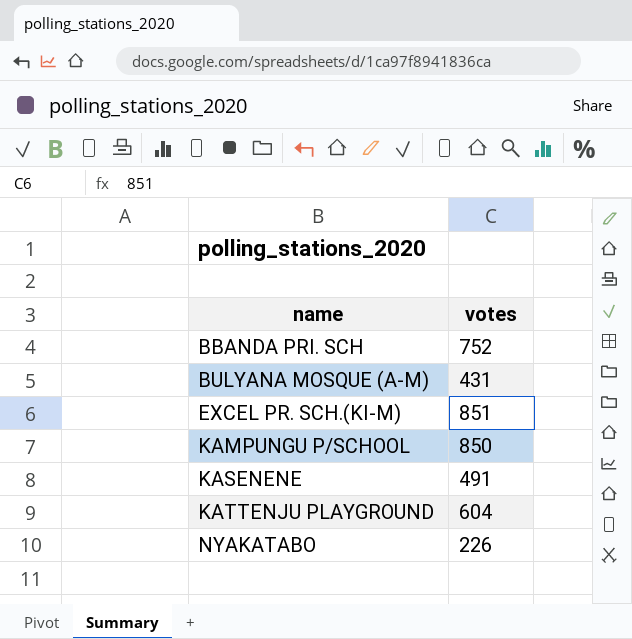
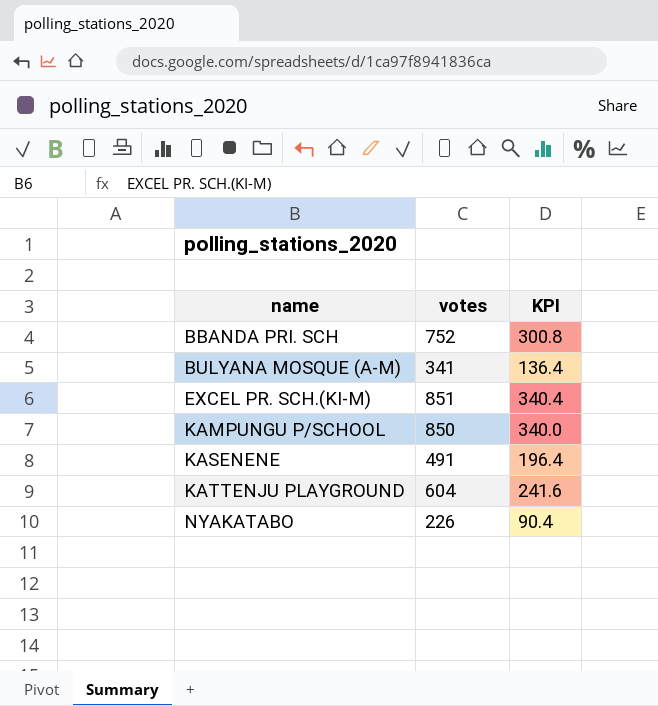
column KPI | formula: none -> [votes] * 0.4
BULYANA MOSQUE (A-M) | votes: 431 -> 341

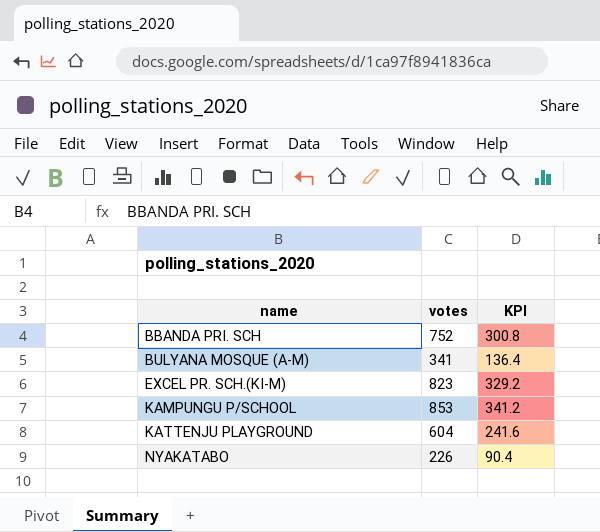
row KASENENE: 491 | 196.4 -> none
EXCEL PR. SCH.(KI-M) | votes: 851 -> 823
EXCEL PR. SCH.(KI-M) | KPI: 340.4 -> 329.2
KAMPUNGU P/SCHOOL | votes: 850 -> 853
KAMPUNGU P/SCHOOL | KPI: 340.0 -> 341.2

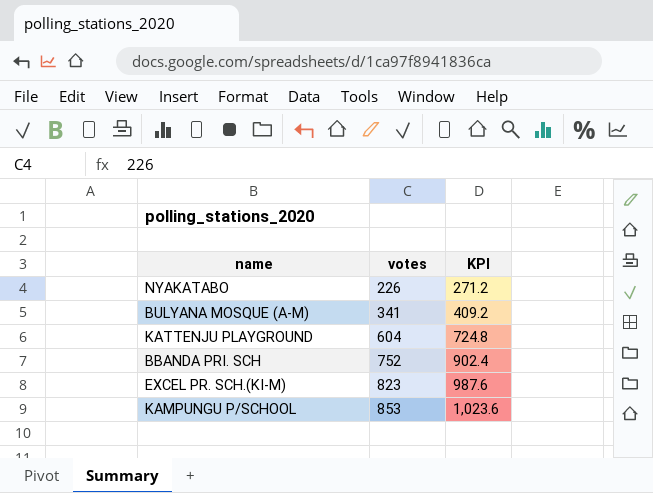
row order: name ascending -> votes ascending
column KPI | formula: [votes] * 0.4 -> [votes] * 1.2

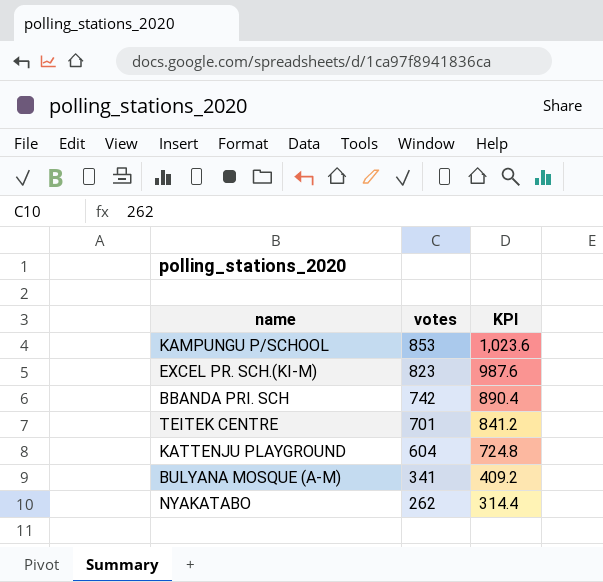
row order: votes ascending -> votes descending
BBANDA PRI. SCH | votes: 752 -> 742
BBANDA PRI. SCH | KPI: 902.4 -> 890.4
row TEITEK CENTRE: none -> 701 | 841.2
NYAKATABO | votes: 226 -> 262
NYAKATABO | KPI: 271.2 -> 314.4

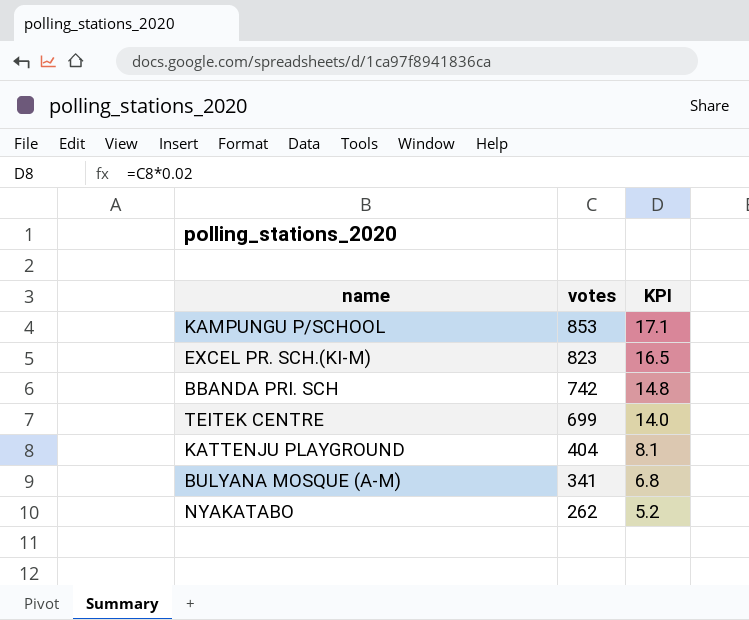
column KPI | formula: [votes] * 1.2 -> [votes] * 0.02
TEITEK CENTRE | votes: 701 -> 699
KATTENJU PLAYGROUND | votes: 604 -> 404

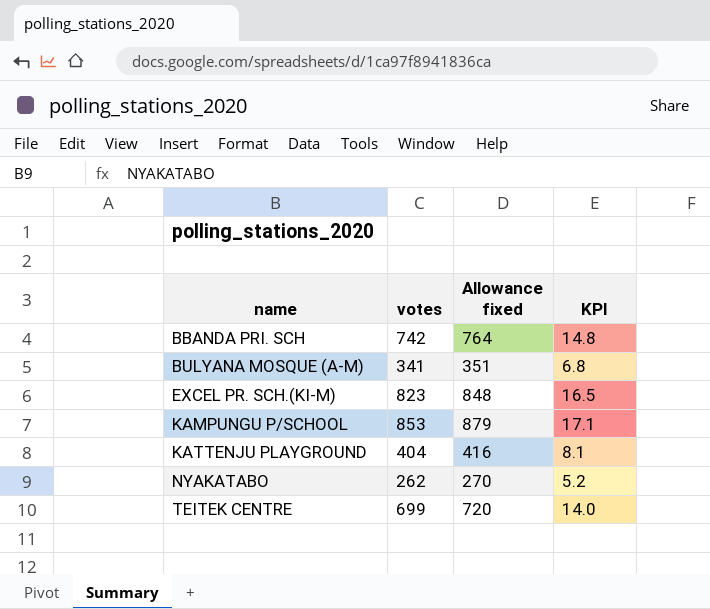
row order: votes descending -> name ascending
column Allowance fixed | formula: none -> [votes] * 1.03

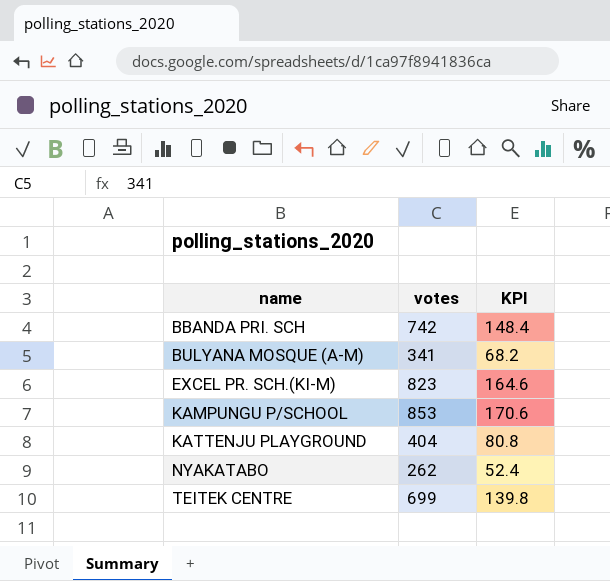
column Allowance fixed | formula: [votes] * 1.03 -> none
column KPI | formula: [votes] * 0.02 -> [votes] * 0.2

